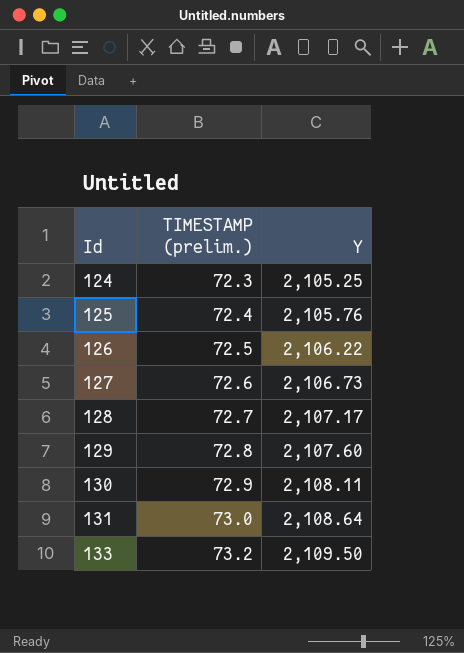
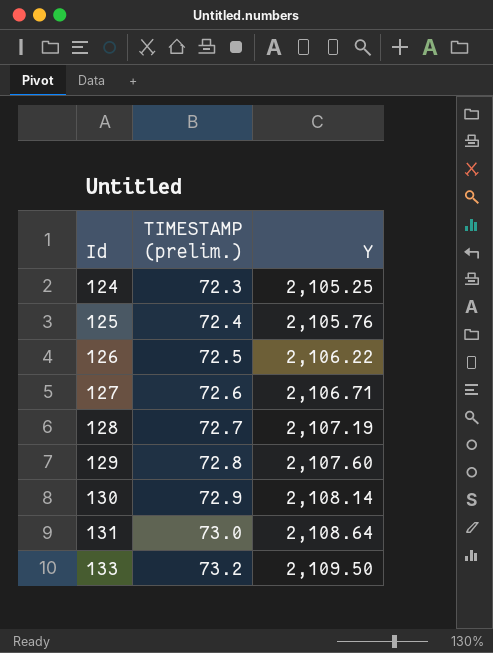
127 | Y: 2,106.73 -> 2,106.71
128 | Y: 2,107.17 -> 2,107.19
130 | Y: 2,108.11 -> 2,108.14

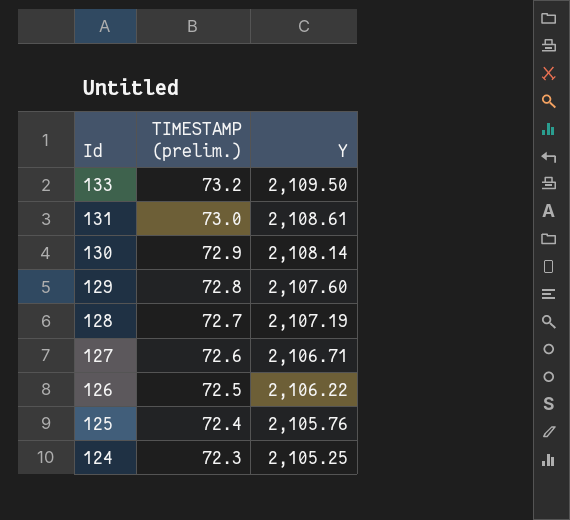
row order: Id ascending -> Id descending
131 | Y: 2,108.64 -> 2,108.61

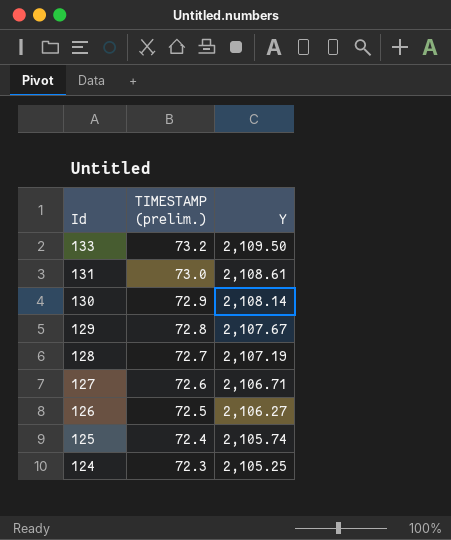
129 | Y: 2,107.60 -> 2,107.67
126 | Y: 2,106.22 -> 2,106.27
125 | Y: 2,105.76 -> 2,105.74

